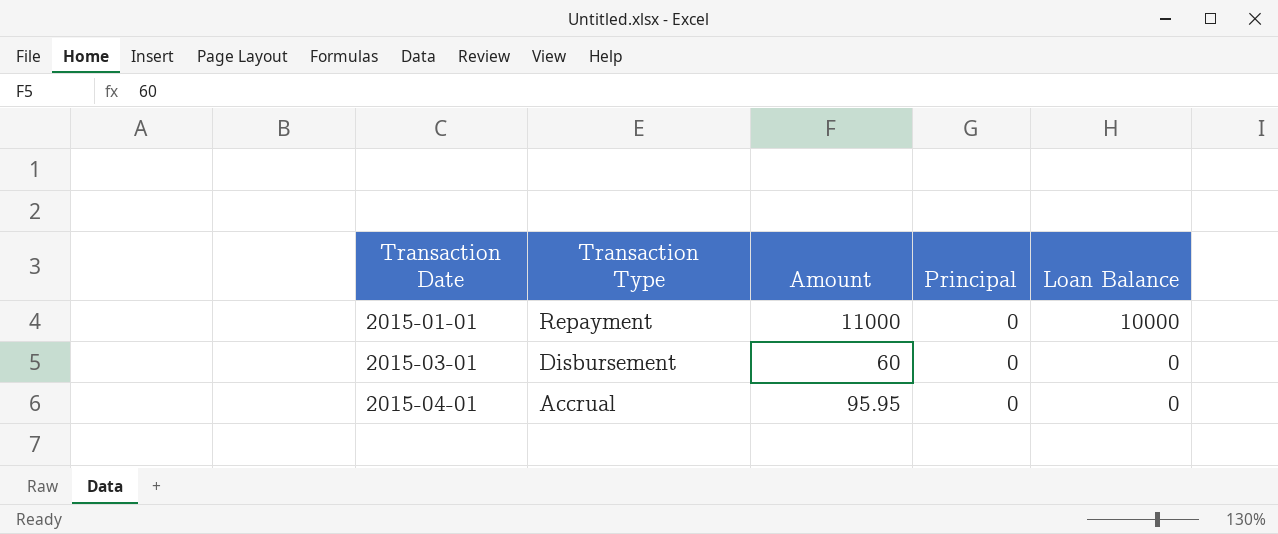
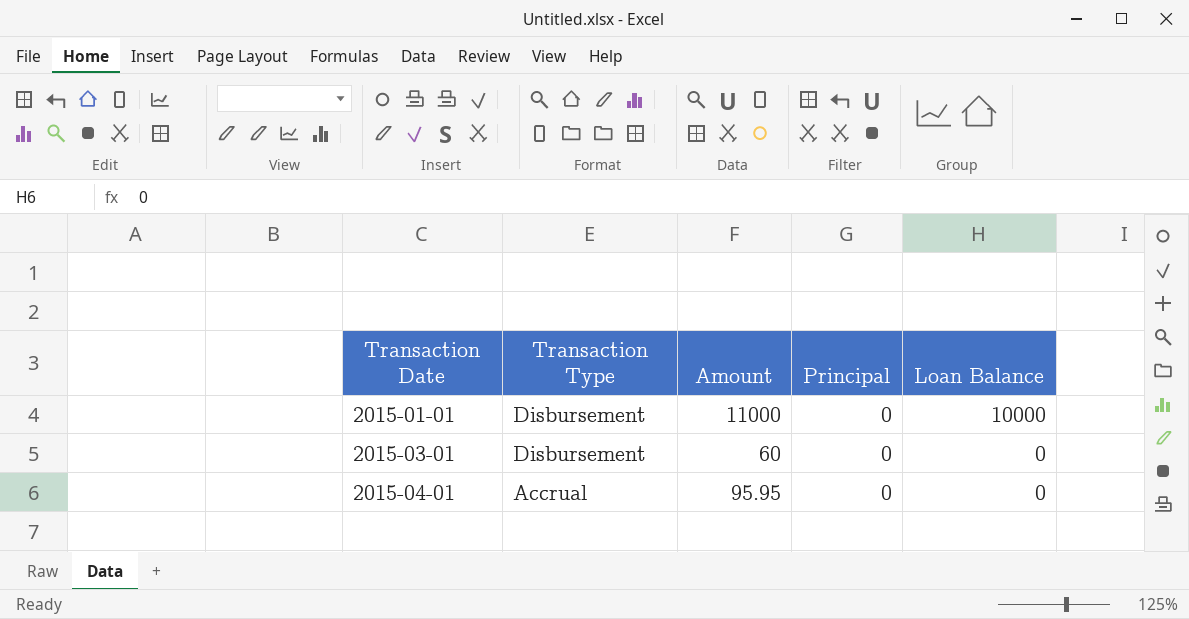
2015-01-01 | Transaction Type: Repayment -> Disbursement

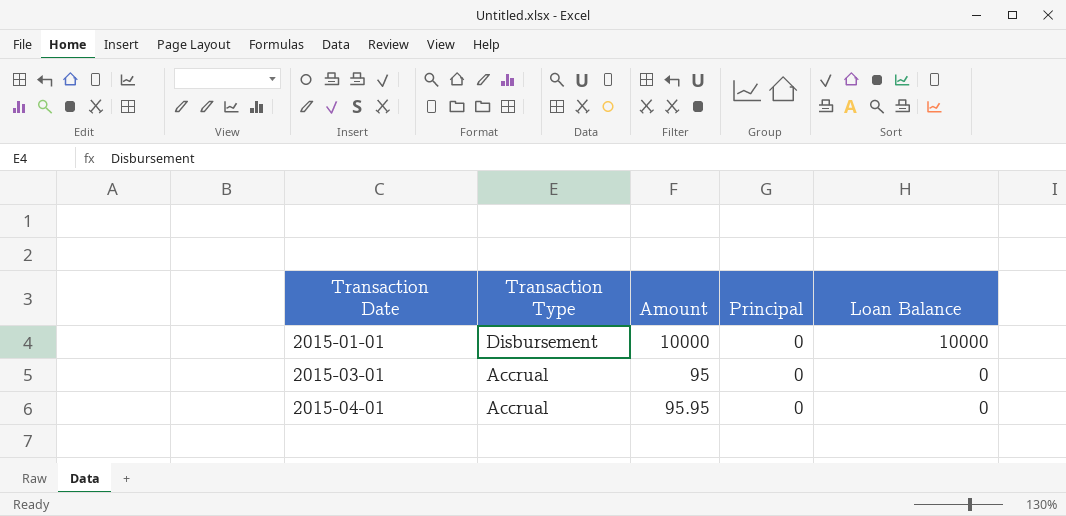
2015-01-01 | Amount: 11000 -> 10000
2015-03-01 | Transaction Type: Disbursement -> Accrual
2015-03-01 | Amount: 60 -> 95

